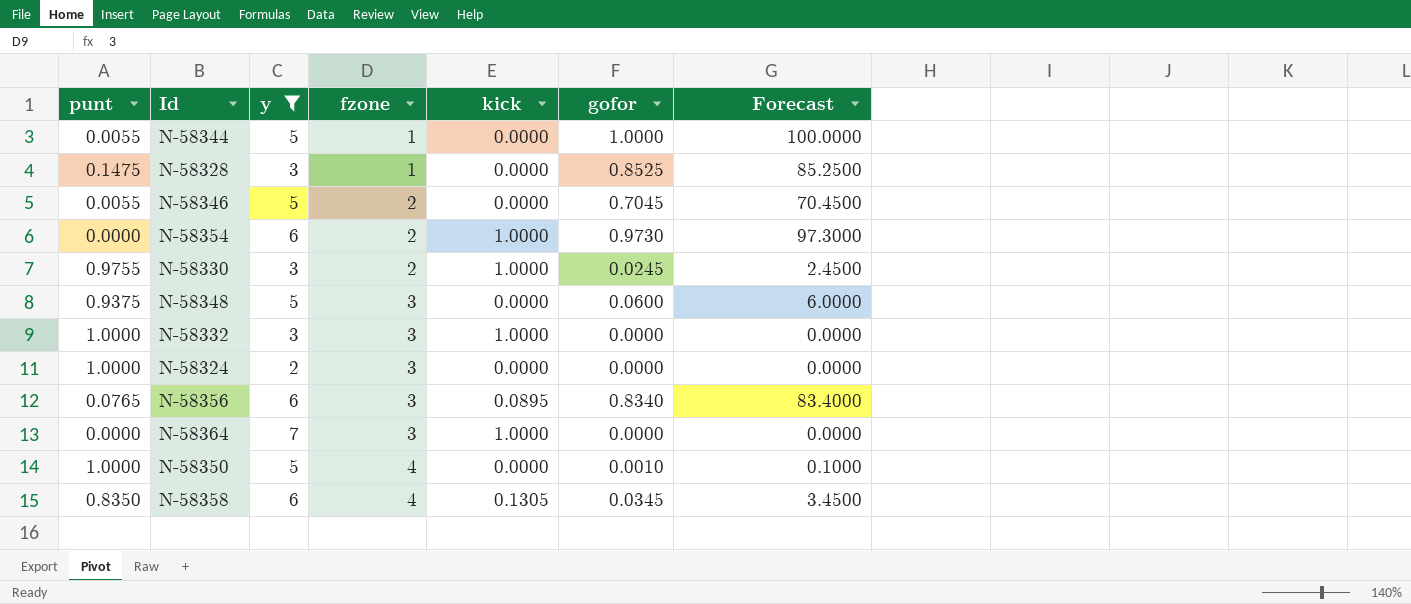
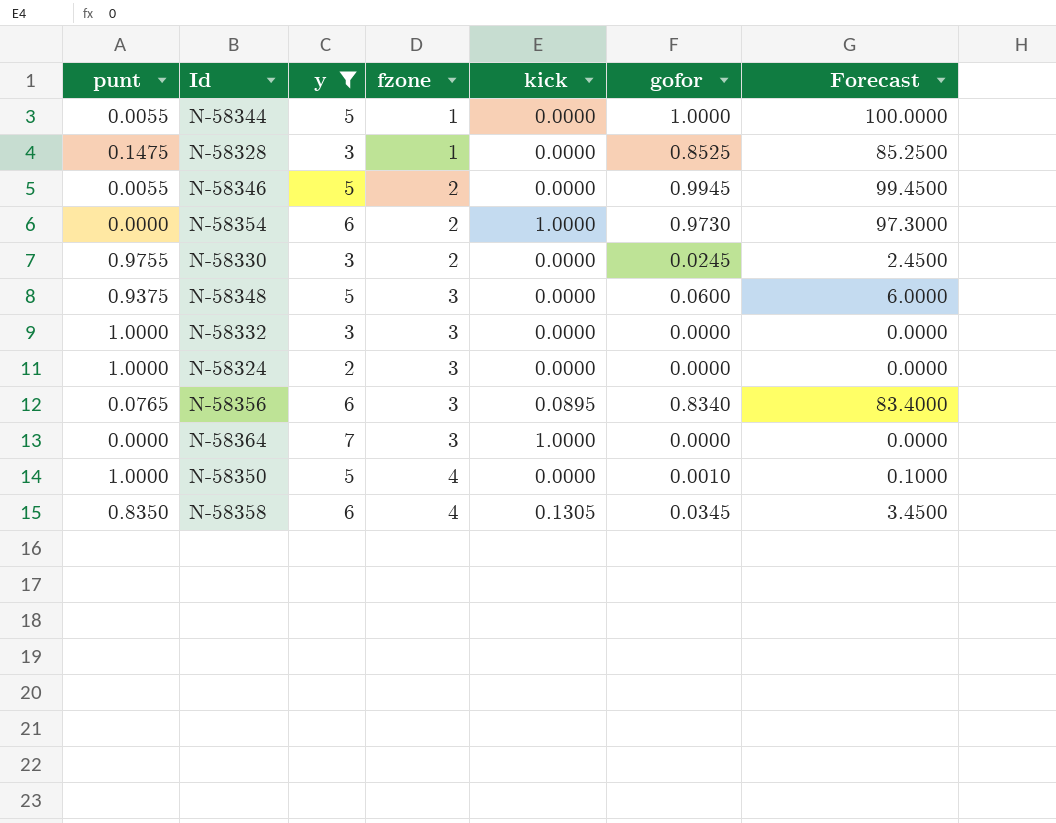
N-58346 | gofor: 0.7045 -> 0.9945
N-58346 | Forecast: 70.4500 -> 99.4500
N-58330 | kick: 1.0000 -> 0.0000
N-58332 | kick: 1.0000 -> 0.0000

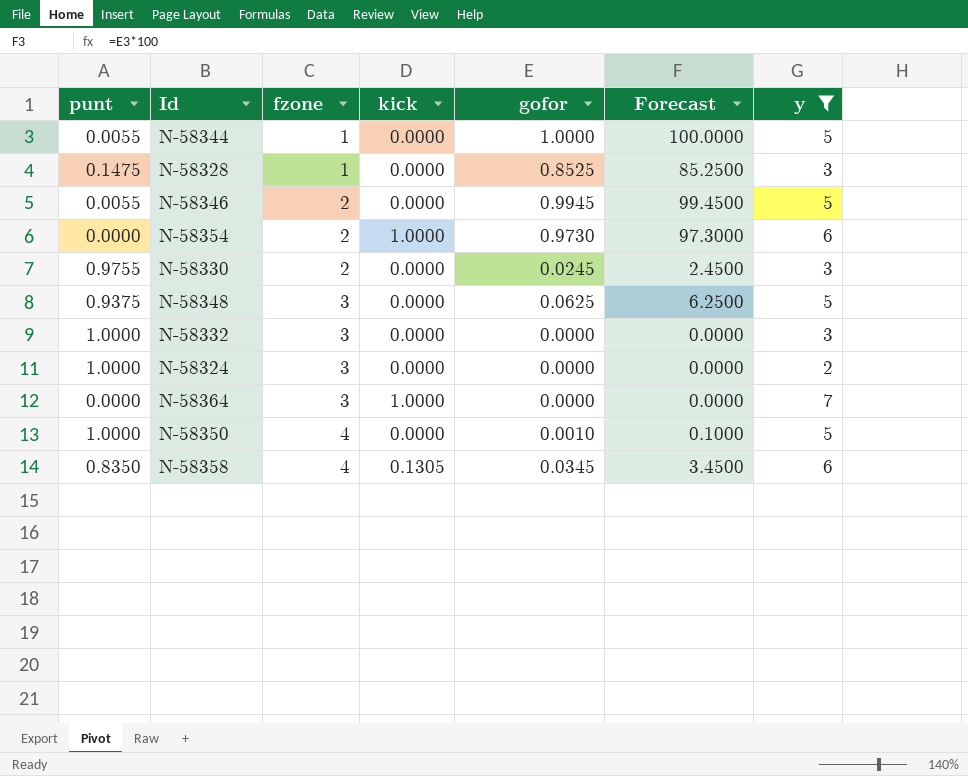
column y | position: 3 -> 7
row N-58356: 0.0765 | 6 | 3 | 0.0895 | 0.8340 | 83.4000 -> none
N-58348 | gofor: 0.0600 -> 0.0625
N-58348 | Forecast: 6.0000 -> 6.2500

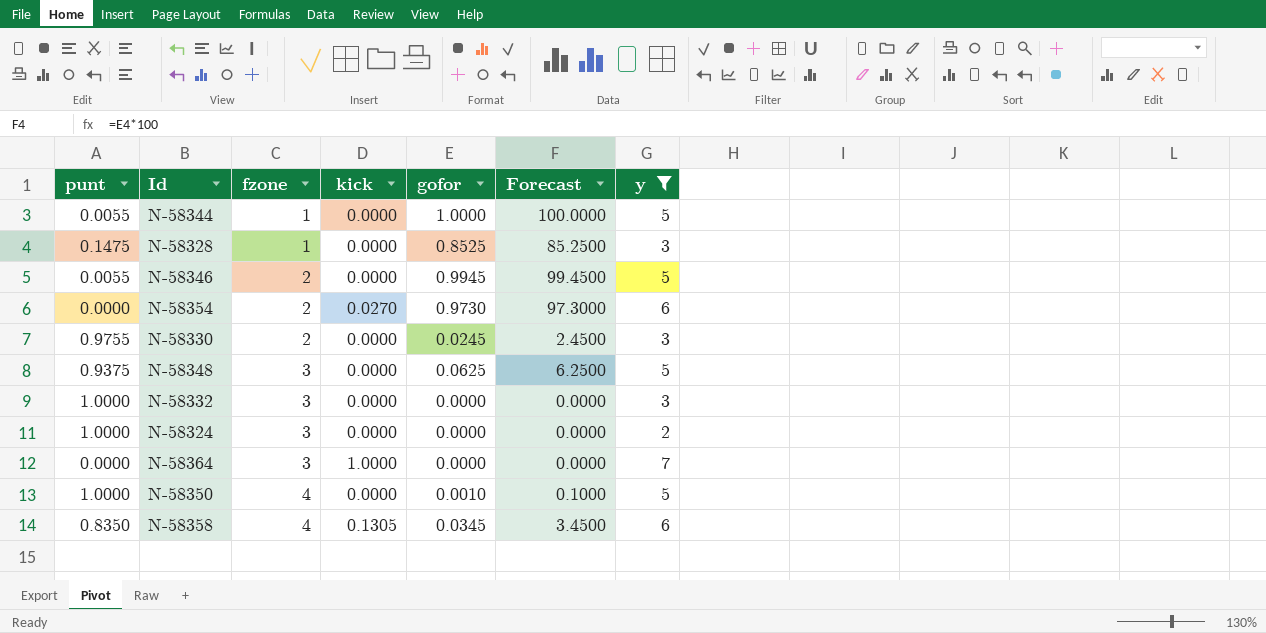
N-58354 | kick: 1.0000 -> 0.0270

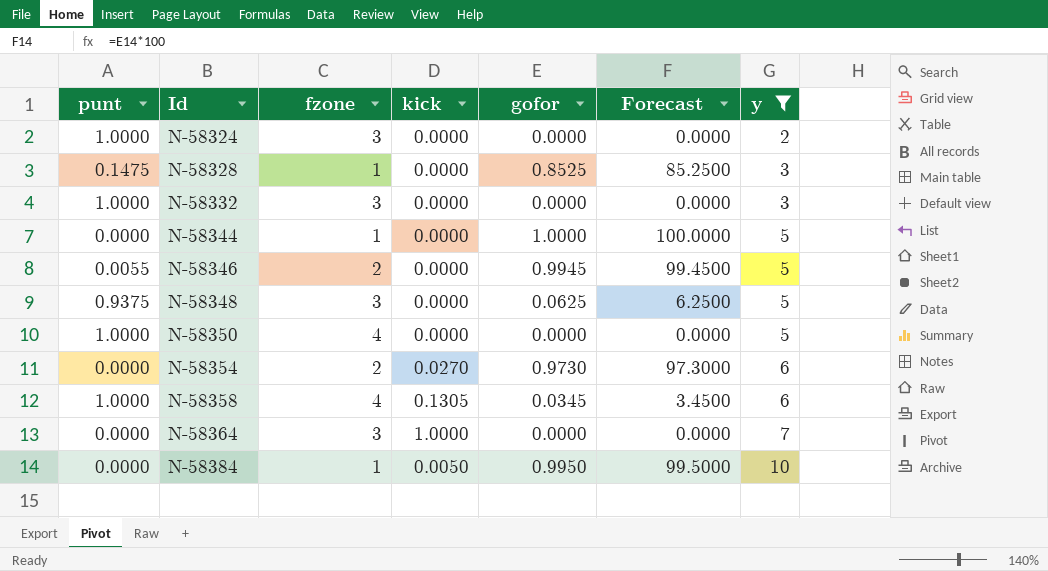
row order: fzone ascending -> Id ascending
row N-58330: 0.9755 | 2 | 0.0000 | 0.0245 | 2.4500 | 3 -> none
N-58344 | punt: 0.0055 -> 0.0000
N-58350 | gofor: 0.0010 -> 0.0000
N-58350 | Forecast: 0.1000 -> 0.0000
N-58358 | punt: 0.8350 -> 1.0000
row N-58384: none -> 0.0000 | 1 | 0.0050 | 0.9950 | 99.5000 | 10

